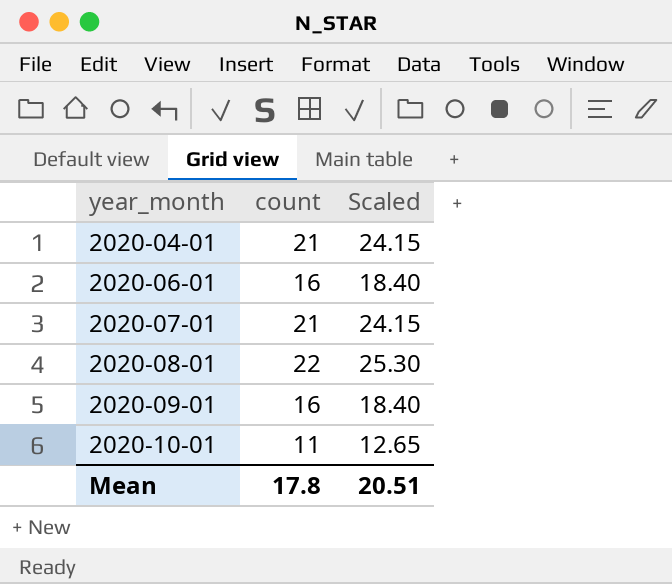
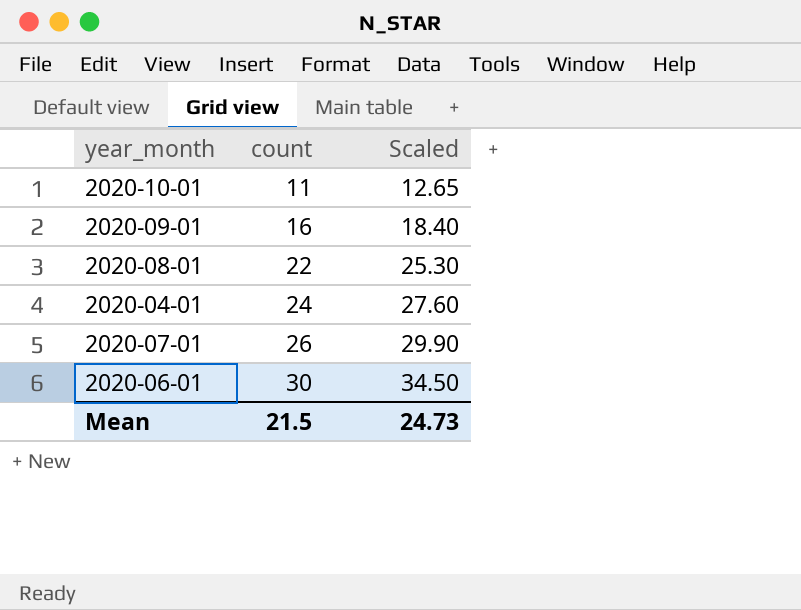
row order: year_month ascending -> count ascending
2020-04-01 | count: 21 -> 24
2020-04-01 | Scaled: 24.15 -> 27.60
2020-07-01 | count: 21 -> 26
2020-07-01 | Scaled: 24.15 -> 29.90
2020-06-01 | count: 16 -> 30
2020-06-01 | Scaled: 18.40 -> 34.50
Mean | count: 17.8 -> 21.5
Mean | Scaled: 20.51 -> 24.73

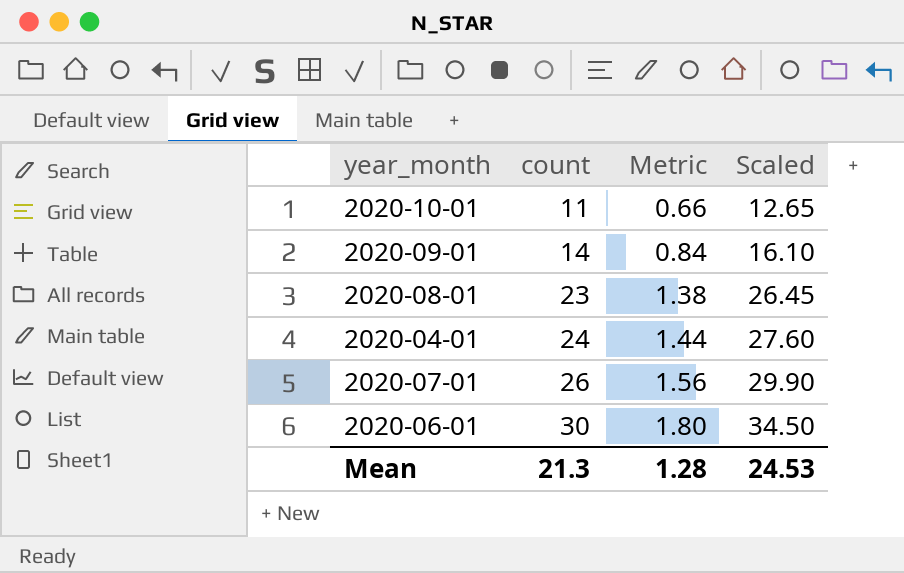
column Metric | formula: none -> [count] * 0.06
2020-09-01 | count: 16 -> 14
2020-09-01 | Scaled: 18.40 -> 16.10
2020-08-01 | count: 22 -> 23
2020-08-01 | Scaled: 25.30 -> 26.45
Mean | count: 21.5 -> 21.3
Mean | Scaled: 24.73 -> 24.53

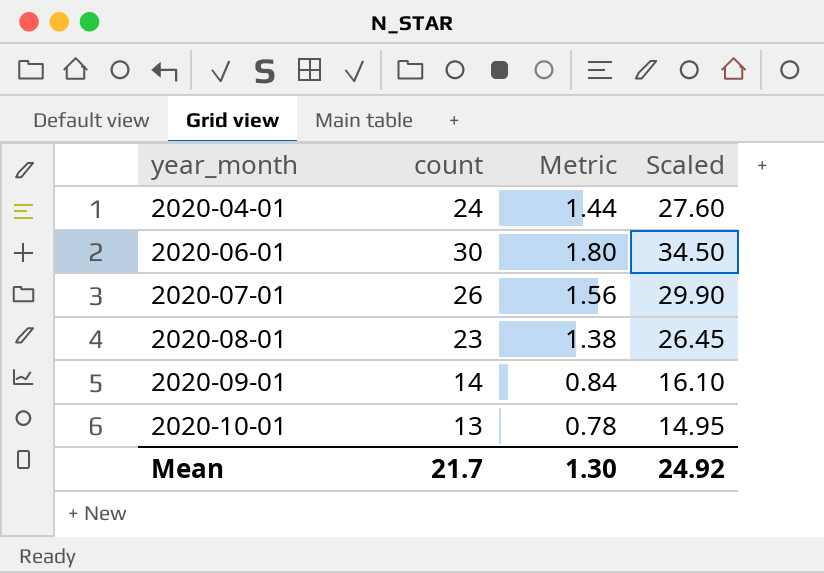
row order: count ascending -> year_month ascending
2020-10-01 | count: 11 -> 13
2020-10-01 | Metric: 0.66 -> 0.78
2020-10-01 | Scaled: 12.65 -> 14.95
Mean | count: 21.3 -> 21.7
Mean | Metric: 1.28 -> 1.30
Mean | Scaled: 24.53 -> 24.92

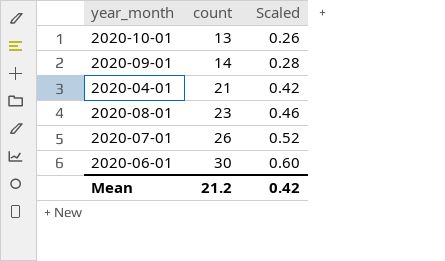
row order: year_month ascending -> count ascending
column Metric | formula: [count] * 0.06 -> none
column Scaled | formula: [count] * 1.15 -> [count] * 0.02
2020-04-01 | count: 24 -> 21
Mean | count: 21.7 -> 21.2
Mean | Scaled: 24.92 -> 0.42

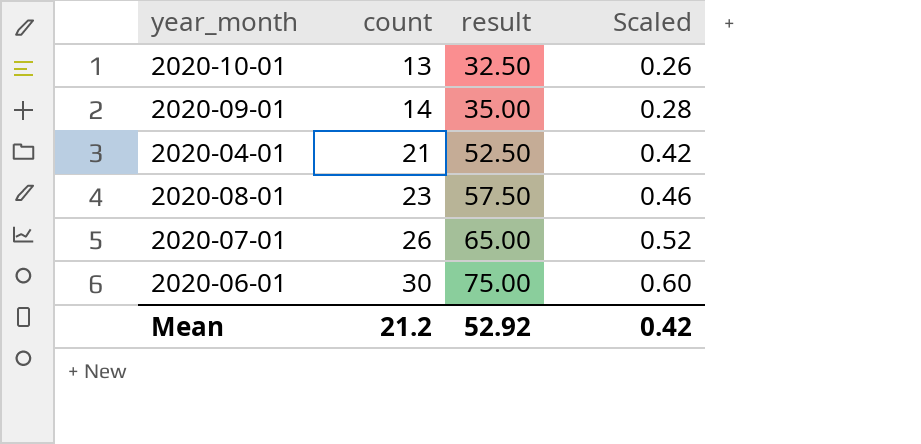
column result | formula: none -> [count] * 2.5

